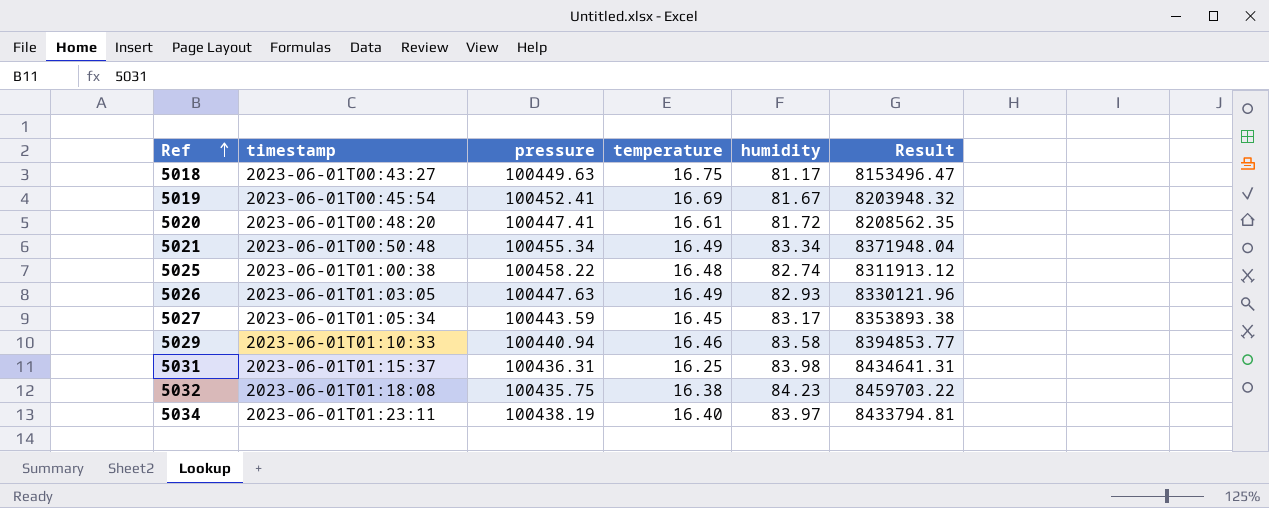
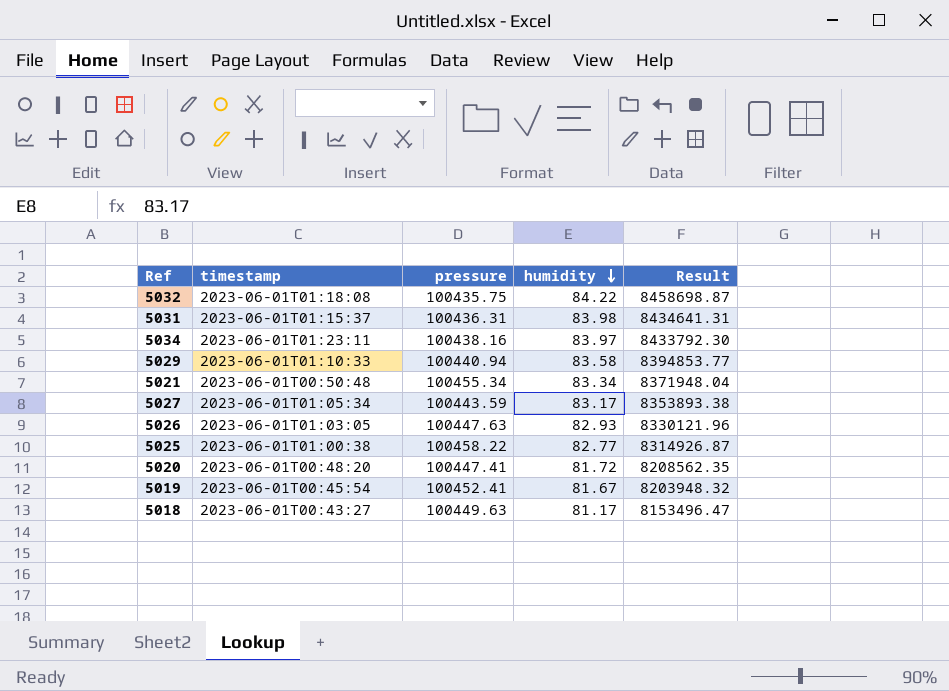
row order: Ref ascending -> humidity descending
column temperature | position: 4 -> none
5032 | humidity: 84.23 -> 84.22
5032 | Result: 8459703.22 -> 8458698.87
5034 | pressure: 100438.19 -> 100438.16
5034 | Result: 8433794.81 -> 8433792.30
5025 | humidity: 82.74 -> 82.77
5025 | Result: 8311913.12 -> 8314926.87

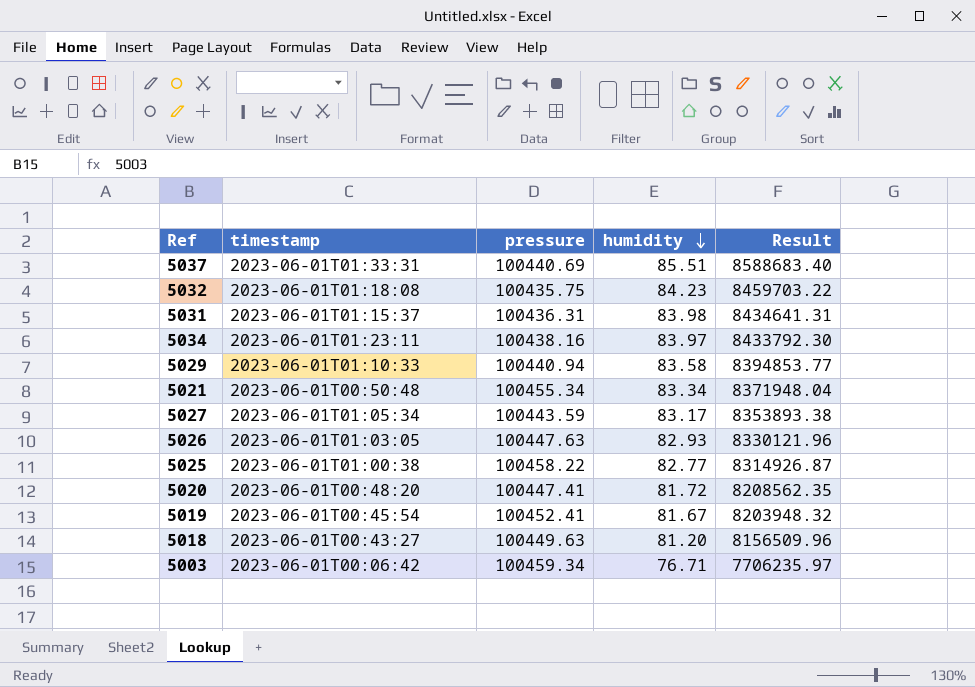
row 5037: none -> 2023-06-01T01:33:31 | 100440.69 | 85.51 | 8588683.40
5032 | humidity: 84.22 -> 84.23
5032 | Result: 8458698.87 -> 8459703.22
5018 | humidity: 81.17 -> 81.20
5018 | Result: 8153496.47 -> 8156509.96
row 5003: none -> 2023-06-01T00:06:42 | 100459.34 | 76.71 | 7706235.97

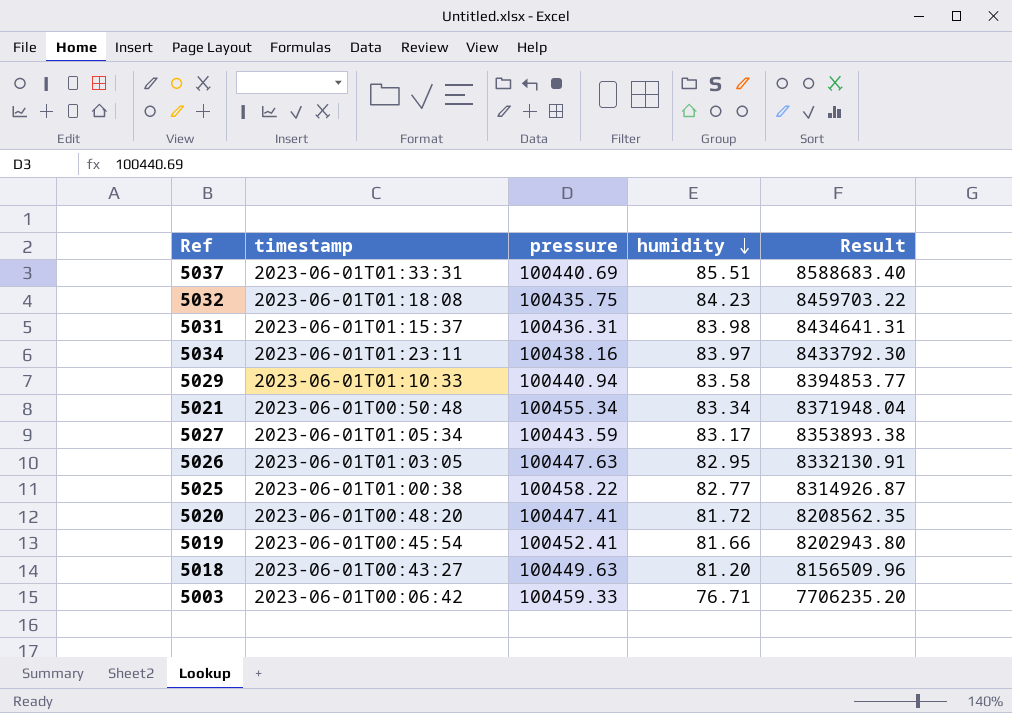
5026 | humidity: 82.93 -> 82.95
5026 | Result: 8330121.96 -> 8332130.91
5019 | humidity: 81.67 -> 81.66
5019 | Result: 8203948.32 -> 8202943.80
5003 | pressure: 100459.34 -> 100459.33
5003 | Result: 7706235.97 -> 7706235.20

